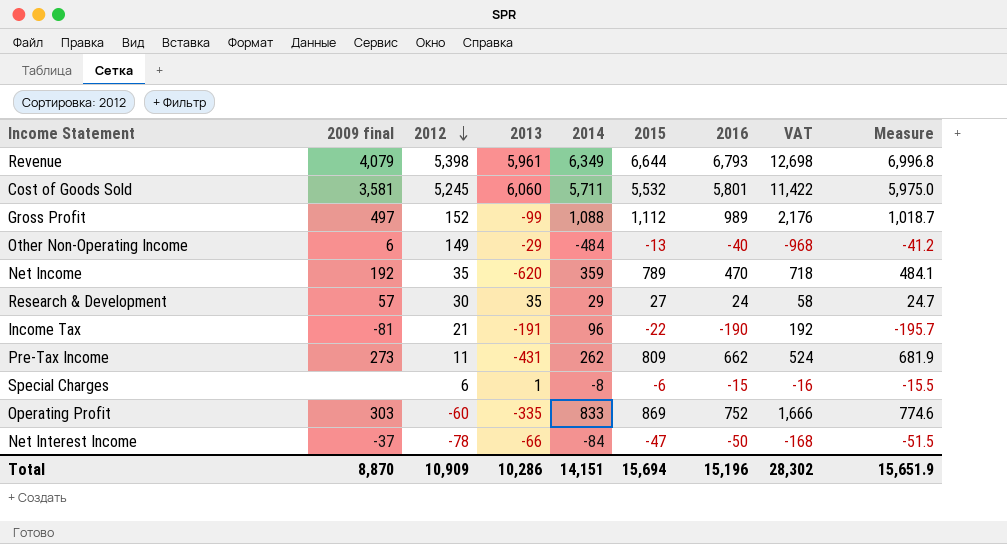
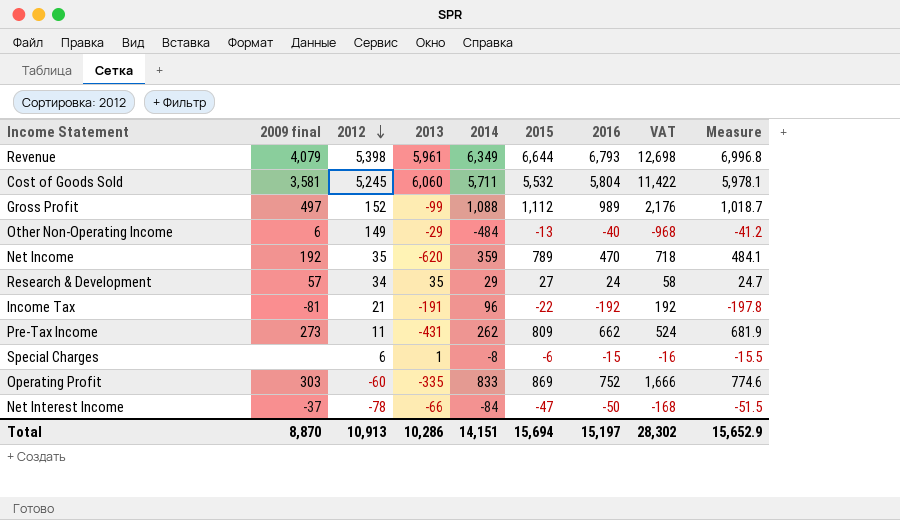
Cost of Goods Sold | 2016: 5,801 -> 5,804
Cost of Goods Sold | Measure: 5,975.0 -> 5,978.1
Research & Development | 2012: 30 -> 34
Income Tax | 2016: -190 -> -192
Income Tax | Measure: -195.7 -> -197.8
Total | 2012: 10,909 -> 10,913
Total | 2016: 15,196 -> 15,197
Total | Measure: 15,651.9 -> 15,652.9

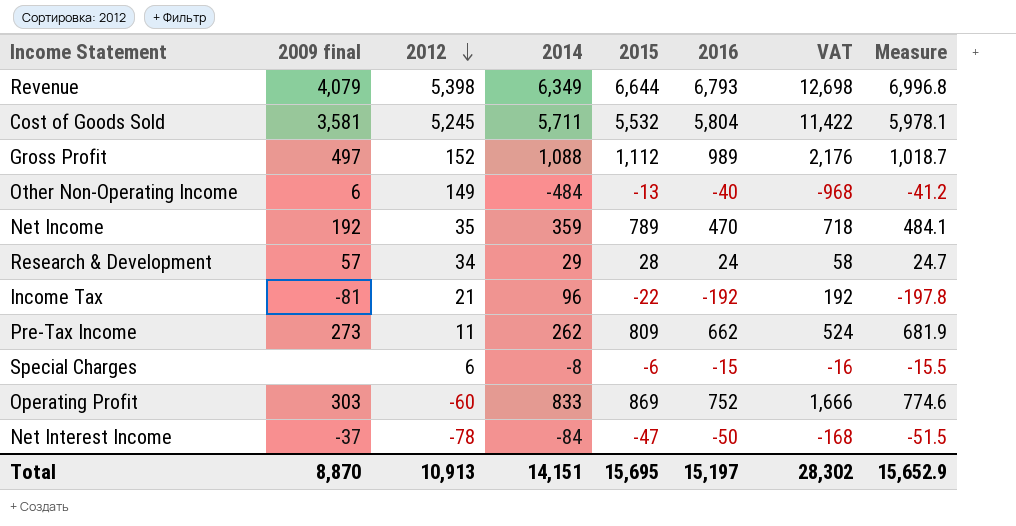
column 2013 | position: 4 -> none
Research & Development | 2015: 27 -> 28
Total | 2015: 15,694 -> 15,695

